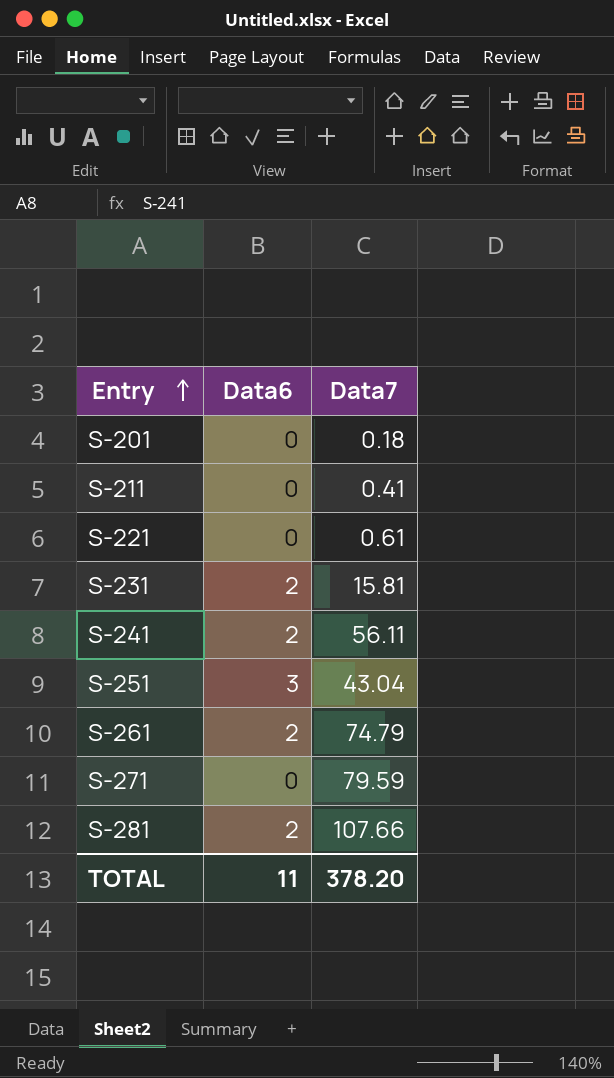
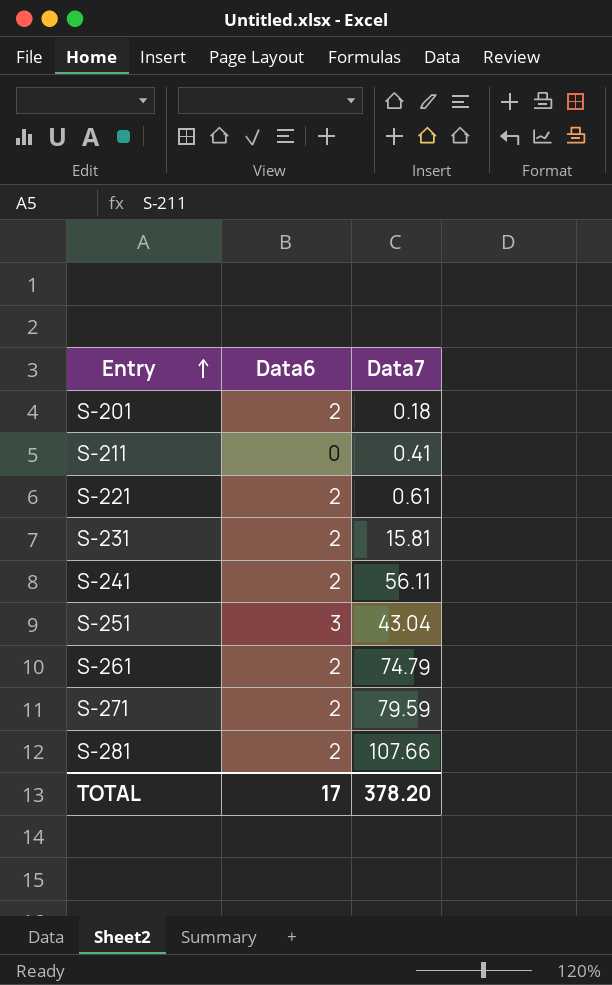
S-201 | Data6: 0 -> 2
S-221 | Data6: 0 -> 2
S-271 | Data6: 0 -> 2
TOTAL | Data6: 11 -> 17

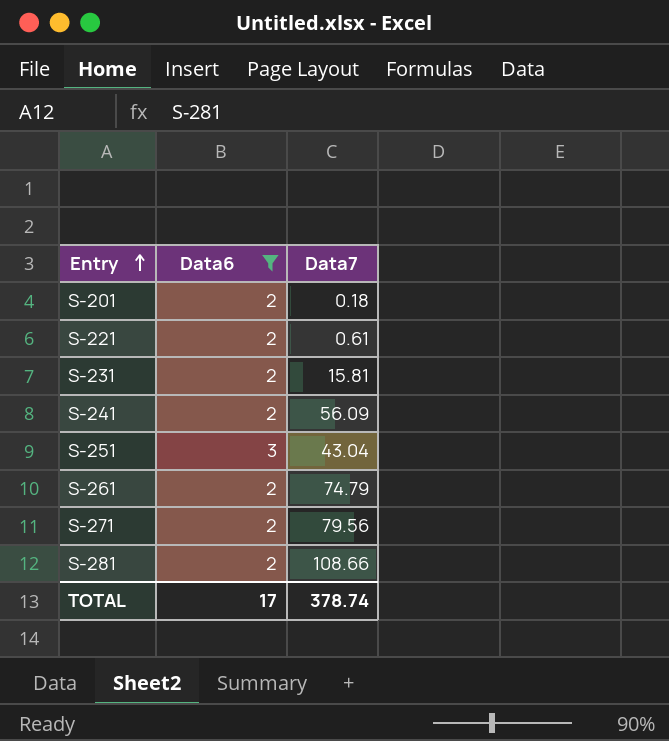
filter: none -> Data6 != 0
S-241 | Data7: 56.11 -> 56.09
S-271 | Data7: 79.59 -> 79.56
S-281 | Data7: 107.66 -> 108.66
TOTAL | Data7: 378.20 -> 378.74

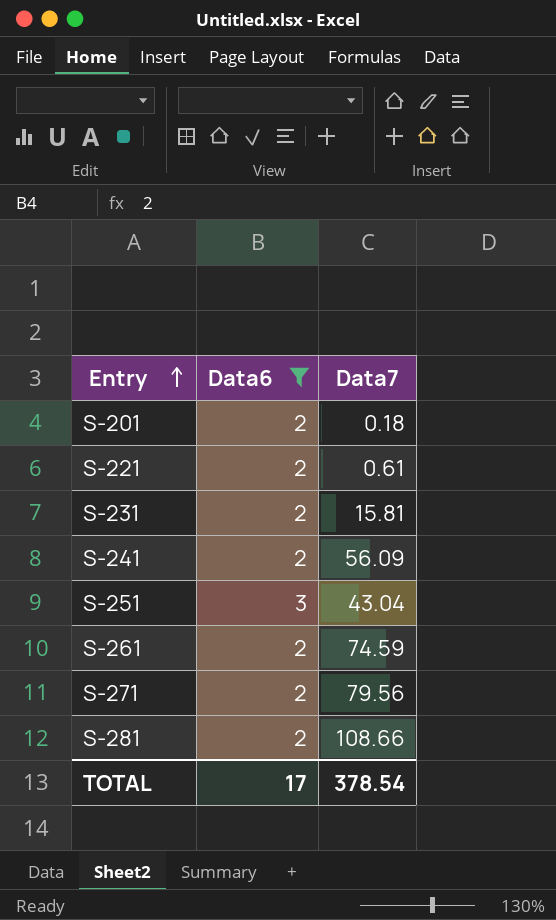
S-261 | Data7: 74.79 -> 74.59
TOTAL | Data7: 378.74 -> 378.54

